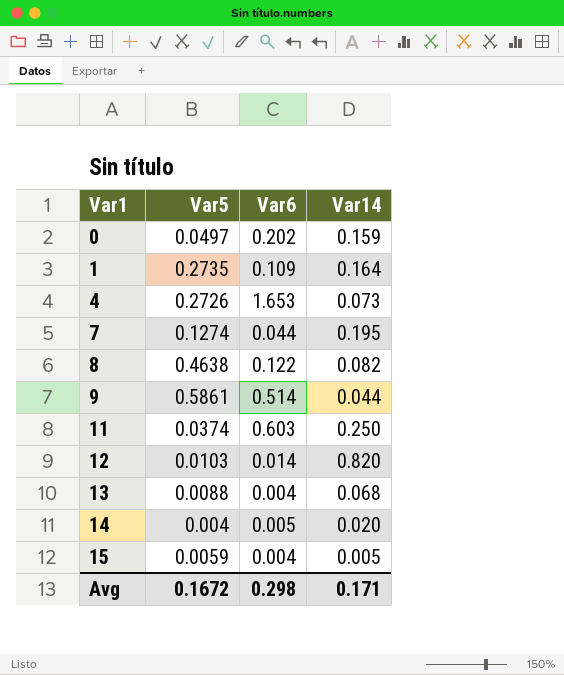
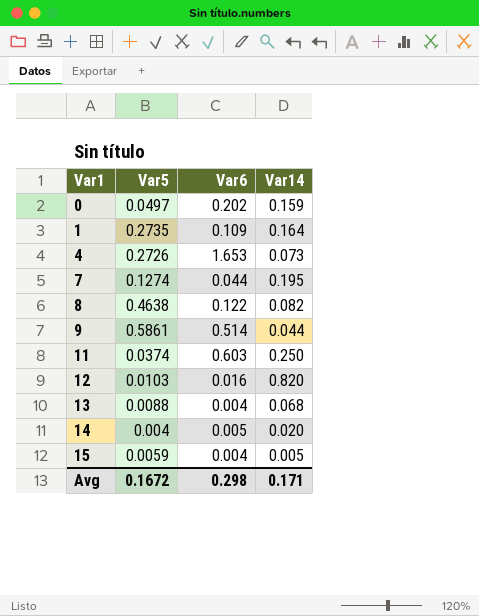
12 | Var6: 0.014 -> 0.016

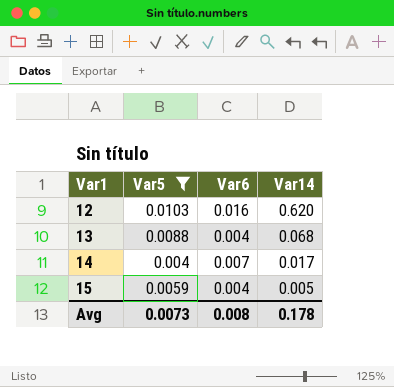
filter: none -> Var5 <= 0.0103
12 | Var14: 0.820 -> 0.620
14 | Var6: 0.005 -> 0.007
14 | Var14: 0.020 -> 0.017
Avg | Var5: 0.1672 -> 0.0073
Avg | Var6: 0.298 -> 0.008
Avg | Var14: 0.171 -> 0.178

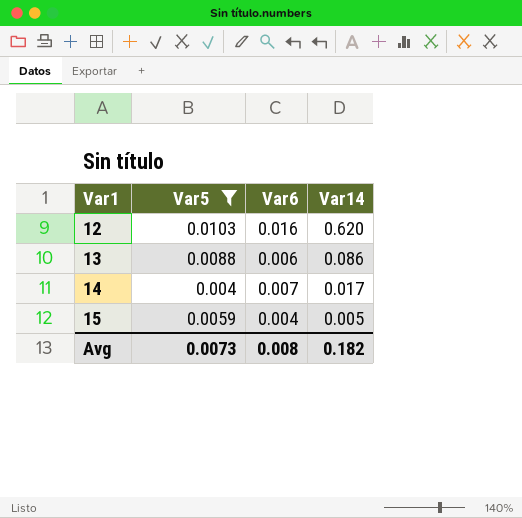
13 | Var6: 0.004 -> 0.006
13 | Var14: 0.068 -> 0.086
Avg | Var14: 0.178 -> 0.182

